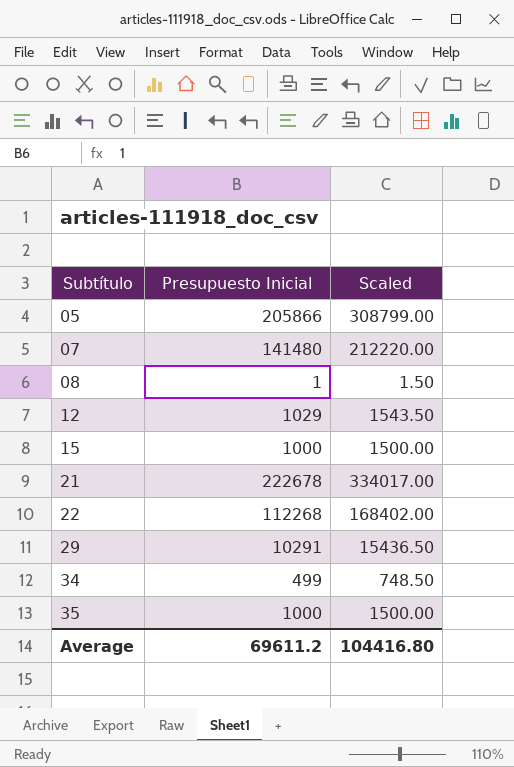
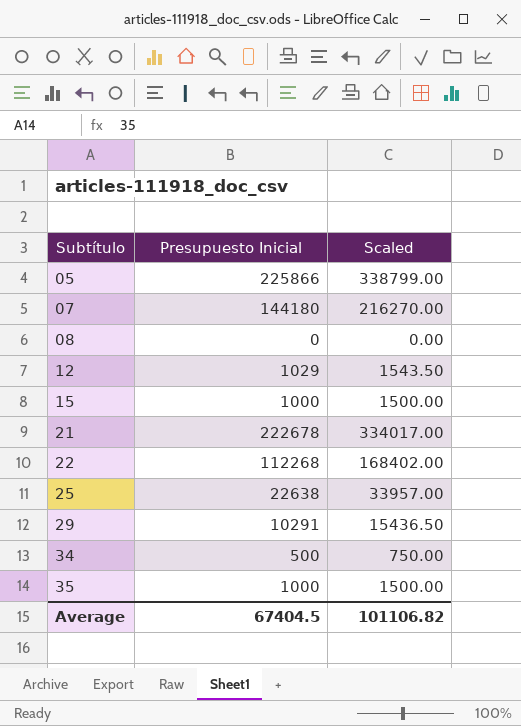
05 | Presupuesto Inicial: 205866 -> 225866
05 | Scaled: 308799.00 -> 338799.00
07 | Presupuesto Inicial: 141480 -> 144180
07 | Scaled: 212220.00 -> 216270.00
08 | Presupuesto Inicial: 1 -> 0
08 | Scaled: 1.50 -> 0.00
row 25: none -> 22638 | 33957.00
34 | Presupuesto Inicial: 499 -> 500
34 | Scaled: 748.50 -> 750.00
Average | Presupuesto Inicial: 69611.2 -> 67404.5
Average | Scaled: 104416.80 -> 101106.82

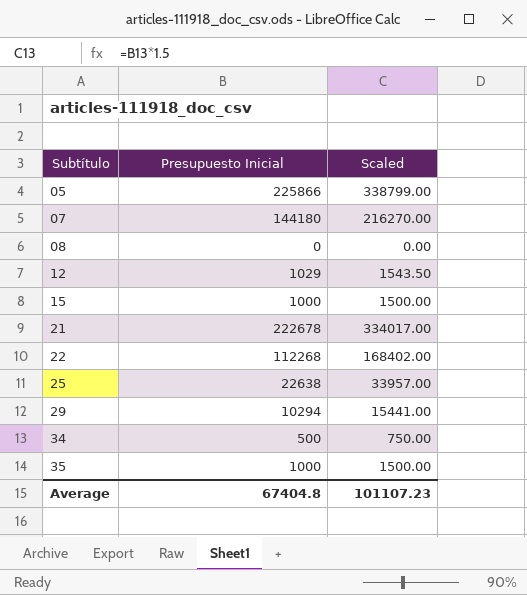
29 | Presupuesto Inicial: 10291 -> 10294
29 | Scaled: 15436.50 -> 15441.00
Average | Presupuesto Inicial: 67404.5 -> 67404.8
Average | Scaled: 101106.82 -> 101107.23

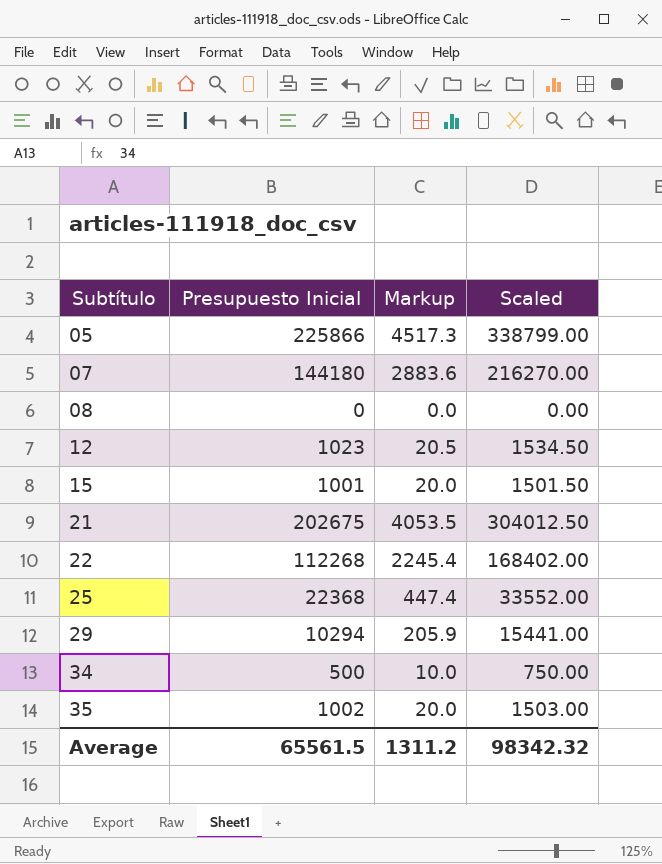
column Markup | formula: none -> [Presupuesto Inicial] * 0.02
12 | Presupuesto Inicial: 1029 -> 1023
12 | Scaled: 1543.50 -> 1534.50
15 | Presupuesto Inicial: 1000 -> 1001
15 | Scaled: 1500.00 -> 1501.50
21 | Presupuesto Inicial: 222678 -> 202675
21 | Scaled: 334017.00 -> 304012.50
25 | Presupuesto Inicial: 22638 -> 22368
25 | Scaled: 33957.00 -> 33552.00
35 | Presupuesto Inicial: 1000 -> 1002
35 | Scaled: 1500.00 -> 1503.00
Average | Presupuesto Inicial: 67404.8 -> 65561.5
Average | Scaled: 101107.23 -> 98342.32

